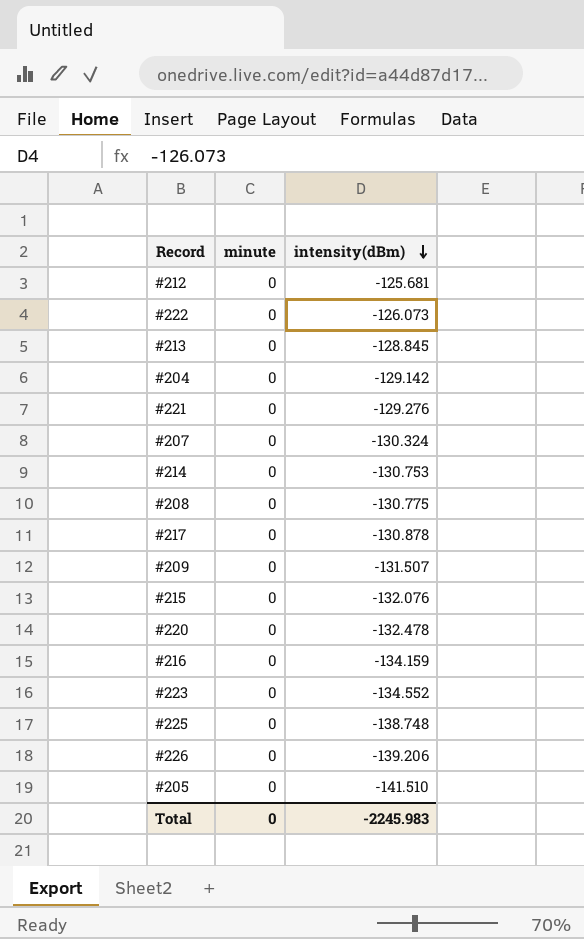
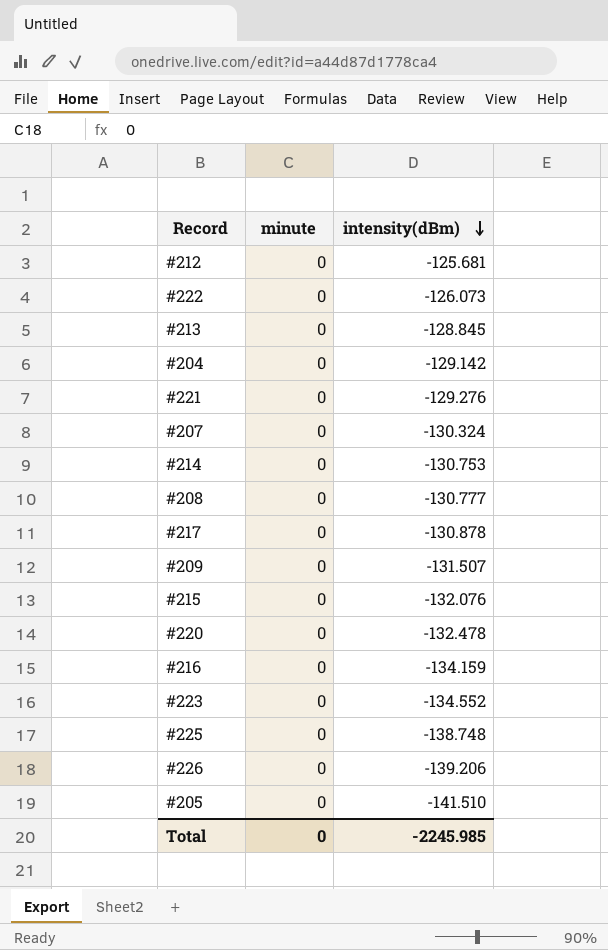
#208 | intensity(dBm): -130.775 -> -130.777
Total | intensity(dBm): -2245.983 -> -2245.985

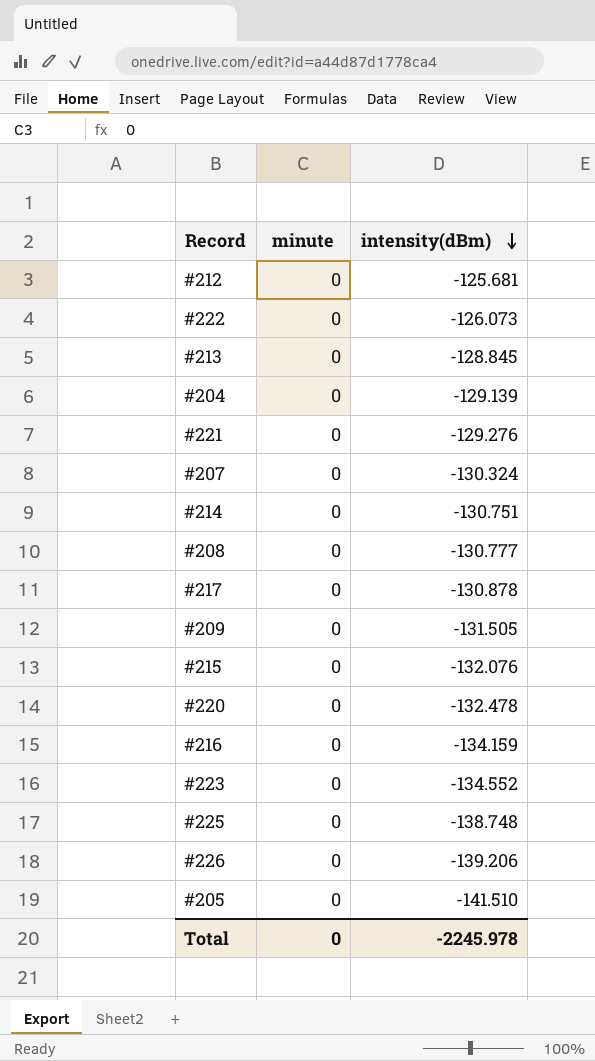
#204 | intensity(dBm): -129.142 -> -129.139
#214 | intensity(dBm): -130.753 -> -130.751
#209 | intensity(dBm): -131.507 -> -131.505
Total | intensity(dBm): -2245.985 -> -2245.978

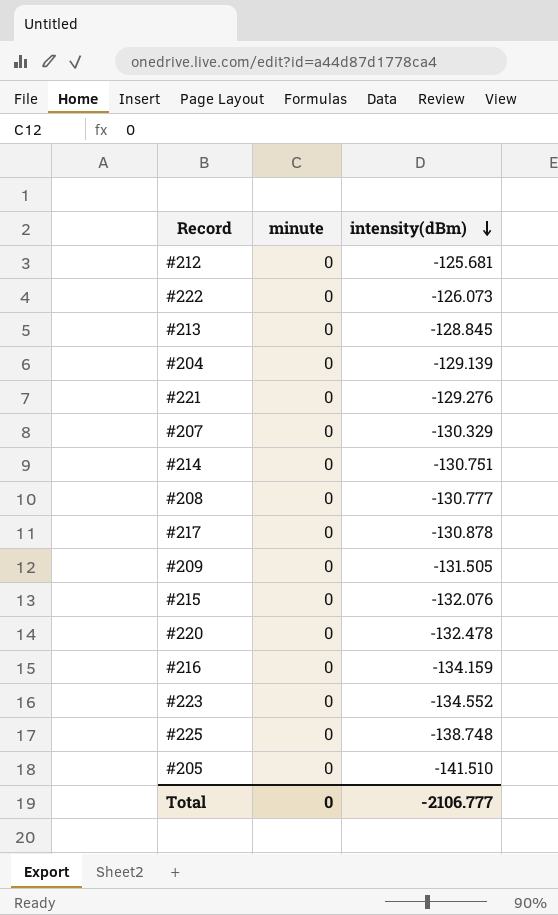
row #226: 0 | -139.206 -> none
#207 | intensity(dBm): -130.324 -> -130.329
Total | intensity(dBm): -2245.978 -> -2106.777

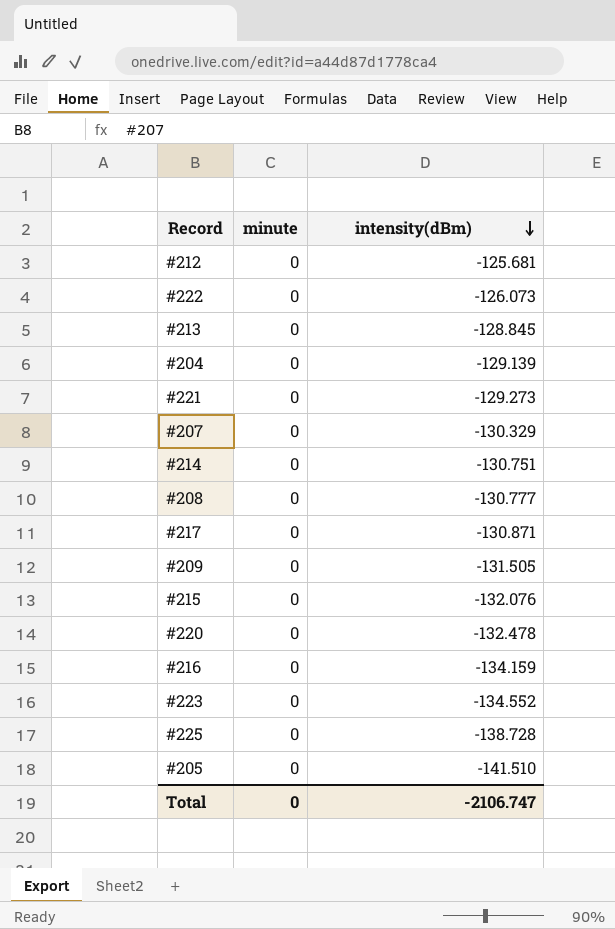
#221 | intensity(dBm): -129.276 -> -129.273
#217 | intensity(dBm): -130.878 -> -130.871
#225 | intensity(dBm): -138.748 -> -138.728
Total | intensity(dBm): -2106.777 -> -2106.747

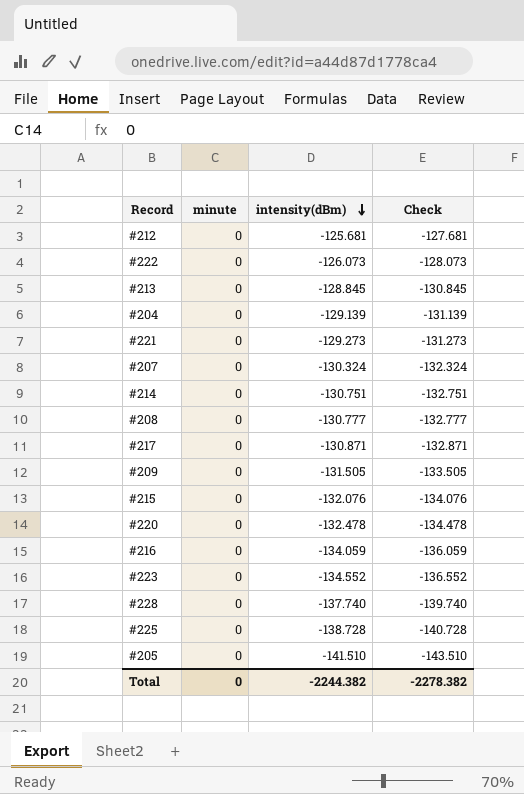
column Check | formula: none -> [intensity(dBm)] - 2
#207 | intensity(dBm): -130.329 -> -130.324
#216 | intensity(dBm): -134.159 -> -134.059
row #228: none -> 0 | -137.740 | -139.740
Total | intensity(dBm): -2106.747 -> -2244.382

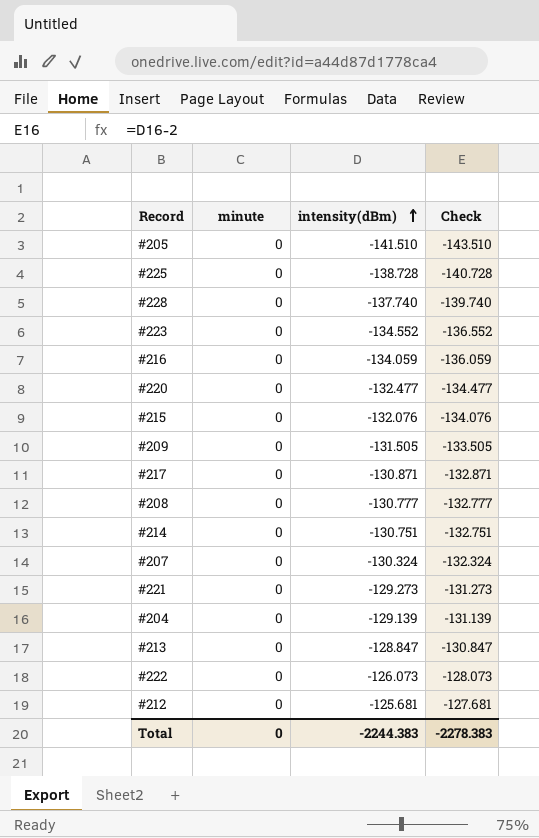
row order: intensity(dBm) descending -> intensity(dBm) ascending
#220 | intensity(dBm): -132.478 -> -132.477
#220 | Check: -134.478 -> -134.477
#213 | intensity(dBm): -128.845 -> -128.847
#213 | Check: -130.845 -> -130.847
Total | intensity(dBm): -2244.382 -> -2244.383
Total | Check: -2278.382 -> -2278.383

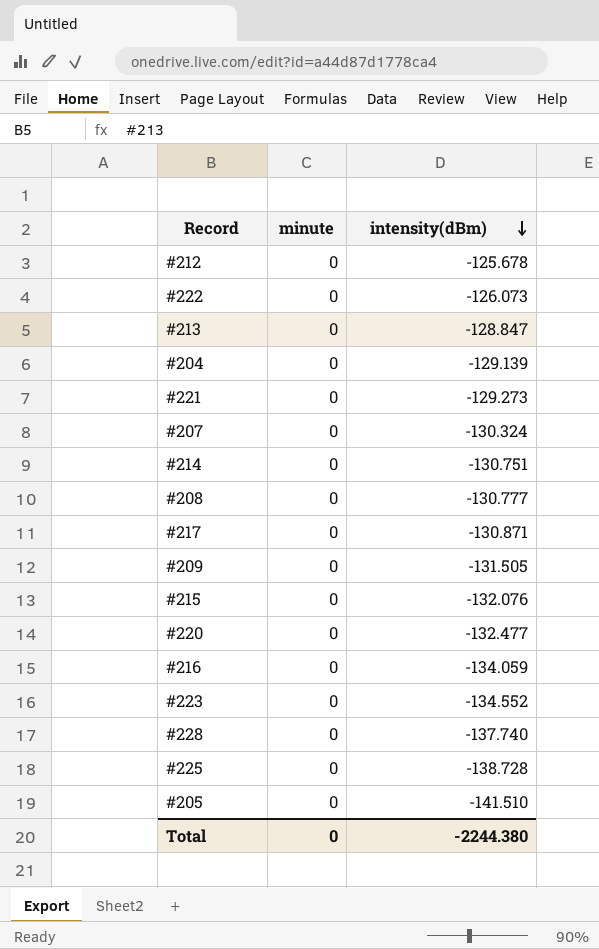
row order: intensity(dBm) ascending -> intensity(dBm) descending
column Check | formula: [intensity(dBm)] - 2 -> none
#212 | intensity(dBm): -125.681 -> -125.678
Total | intensity(dBm): -2244.383 -> -2244.380

